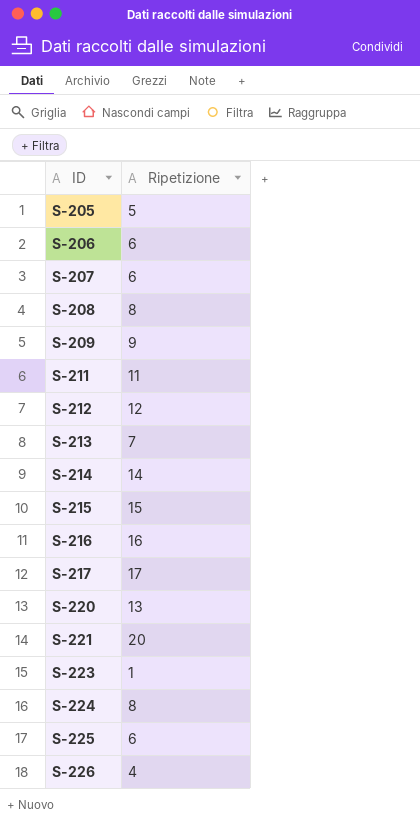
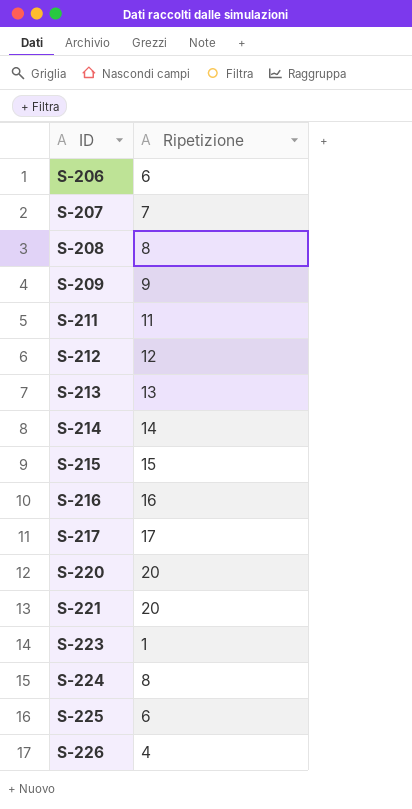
row S-205: 5 -> none
S-207 | Ripetizione: 6 -> 7
S-213 | Ripetizione: 7 -> 13
S-220 | Ripetizione: 13 -> 20

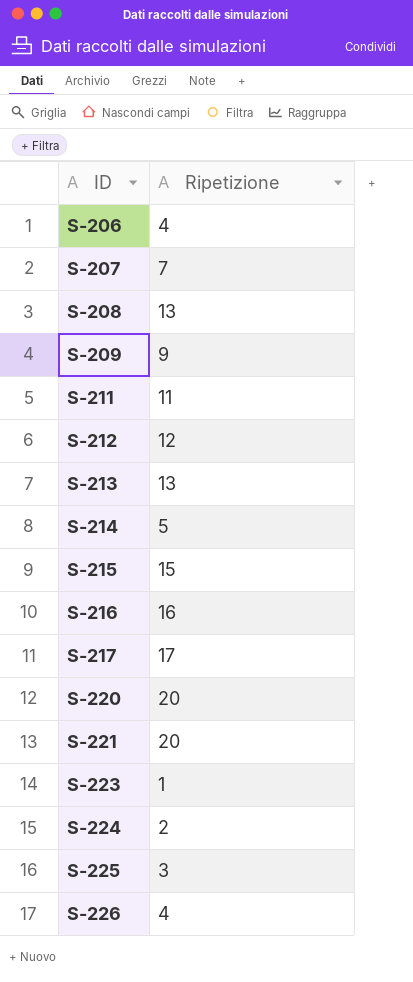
S-206 | Ripetizione: 6 -> 4
S-208 | Ripetizione: 8 -> 13
S-214 | Ripetizione: 14 -> 5
S-224 | Ripetizione: 8 -> 2
S-225 | Ripetizione: 6 -> 3

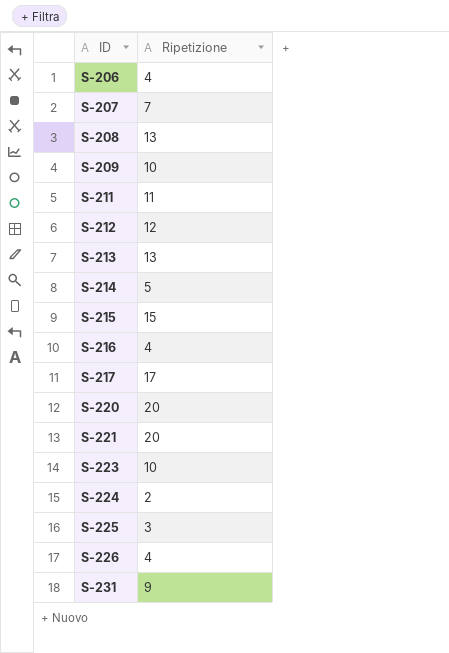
S-209 | Ripetizione: 9 -> 10
S-216 | Ripetizione: 16 -> 4
S-223 | Ripetizione: 1 -> 10
row S-231: none -> 9

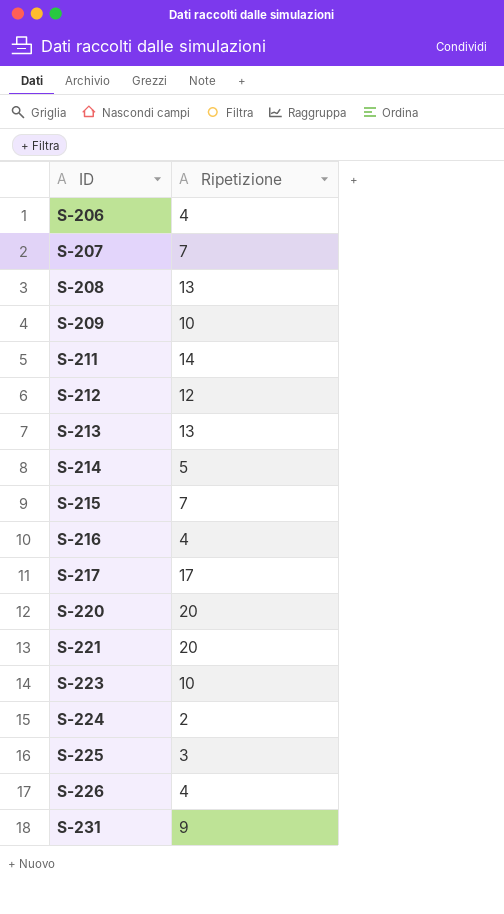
S-211 | Ripetizione: 11 -> 14
S-215 | Ripetizione: 15 -> 7

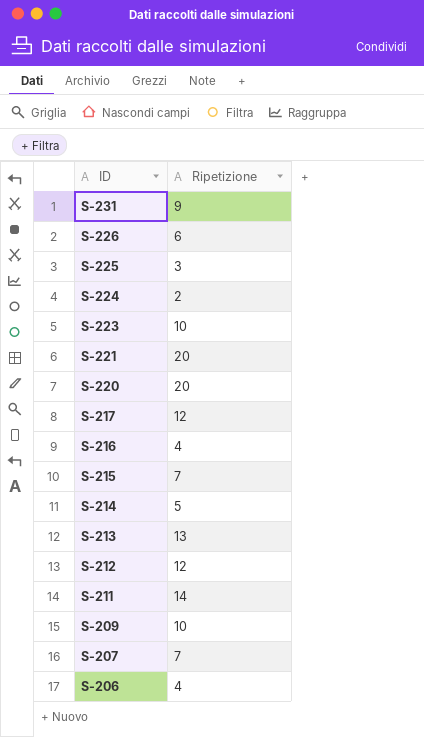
row order: ID ascending -> ID descending
row S-208: 13 -> none
S-226 | Ripetizione: 4 -> 6
S-217 | Ripetizione: 17 -> 12

